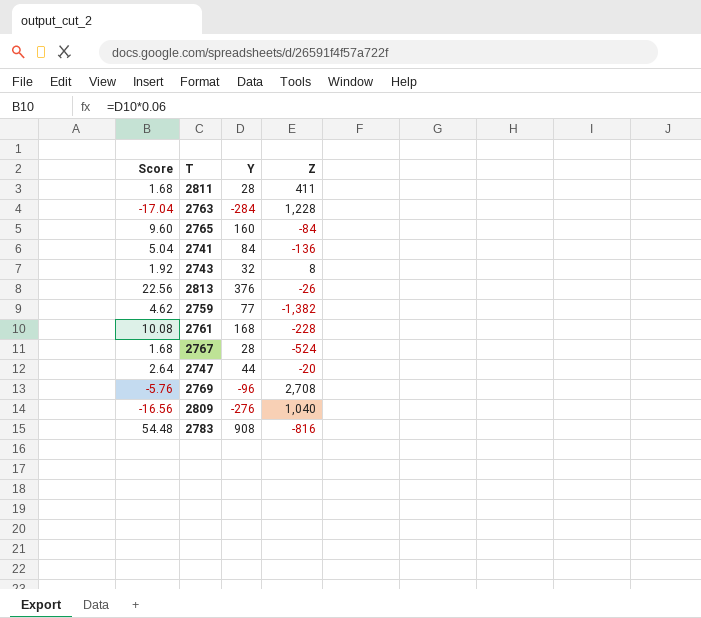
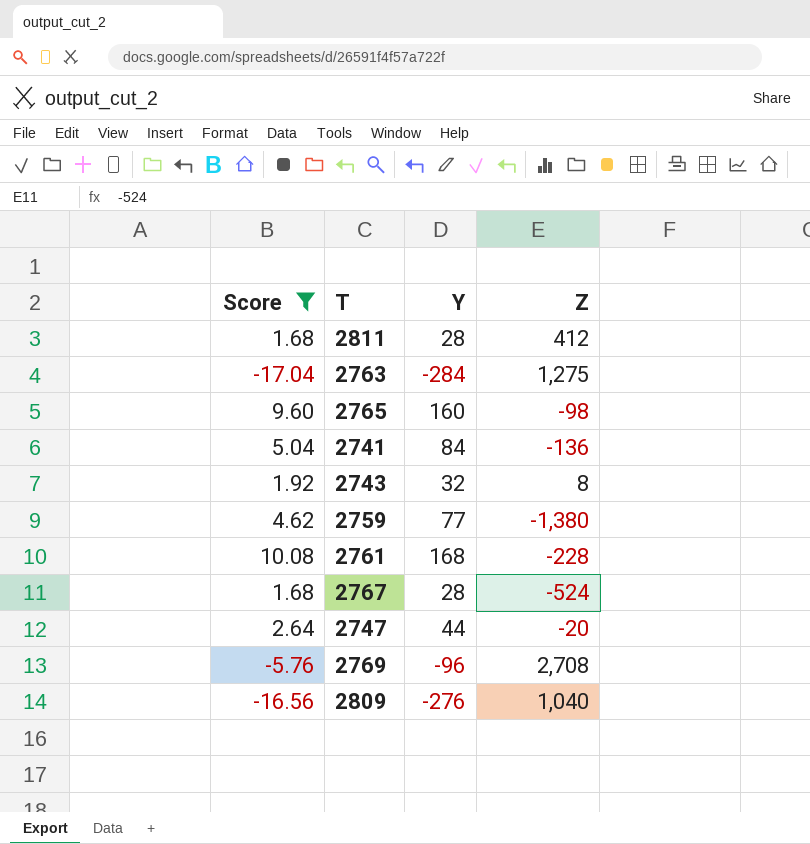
filter: none -> Score <= 10.08
2811 | Z: 411 -> 412
2763 | Z: 1,228 -> 1,275
2765 | Z: -84 -> -98
2759 | Z: -1,382 -> -1,380

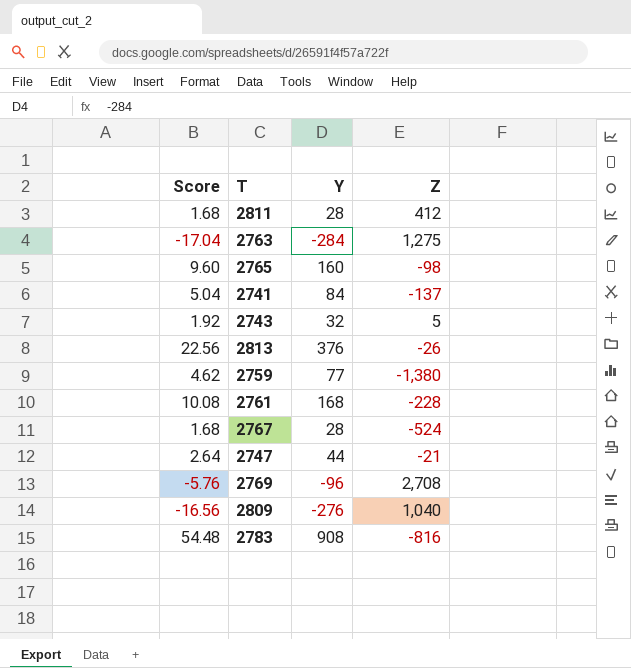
filter: Score <= 10.08 -> none
2741 | Z: -136 -> -137
2743 | Z: 8 -> 5
2747 | Z: -20 -> -21

